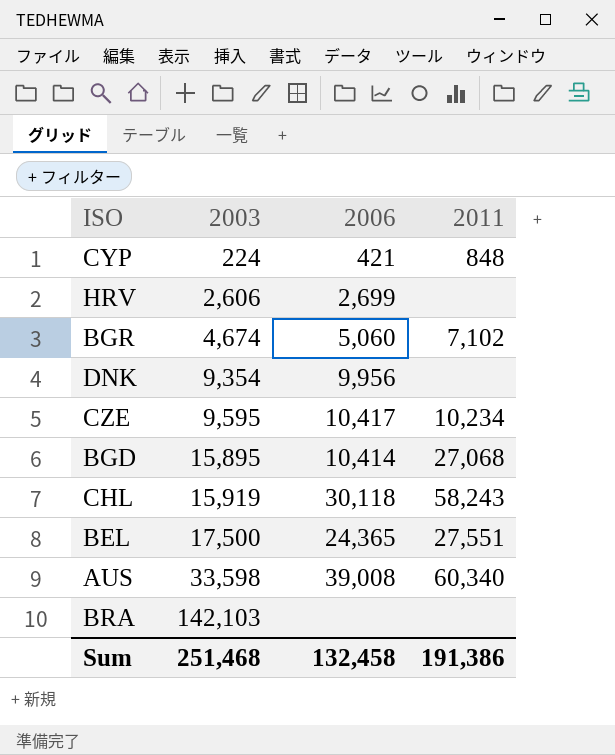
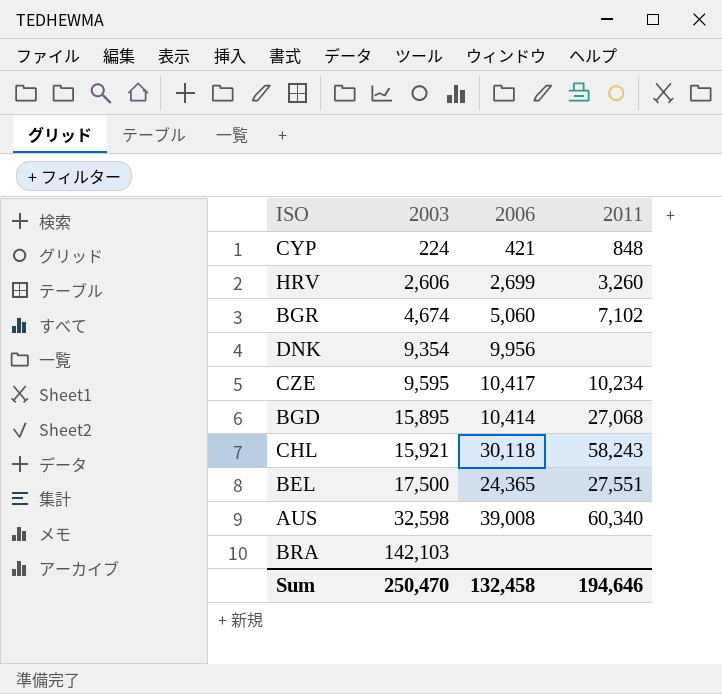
HRV | 2011: none -> 3,260
CHL | 2003: 15,919 -> 15,921
AUS | 2003: 33,598 -> 32,598
Sum | 2003: 251,468 -> 250,470
Sum | 2011: 191,386 -> 194,646

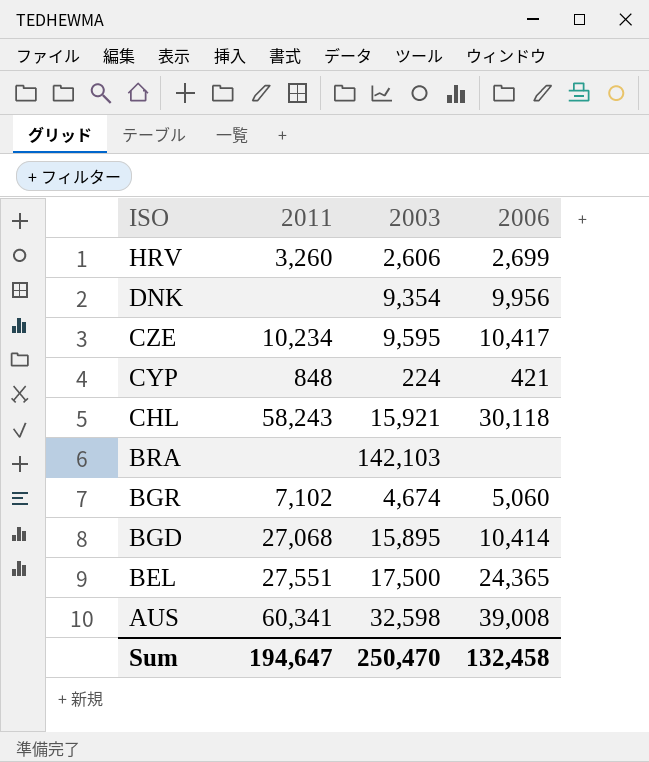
row order: 2003 ascending -> ISO descending
column 2011 | position: 4 -> 2
AUS | 2011: 60,340 -> 60,341
Sum | 2011: 194,646 -> 194,647

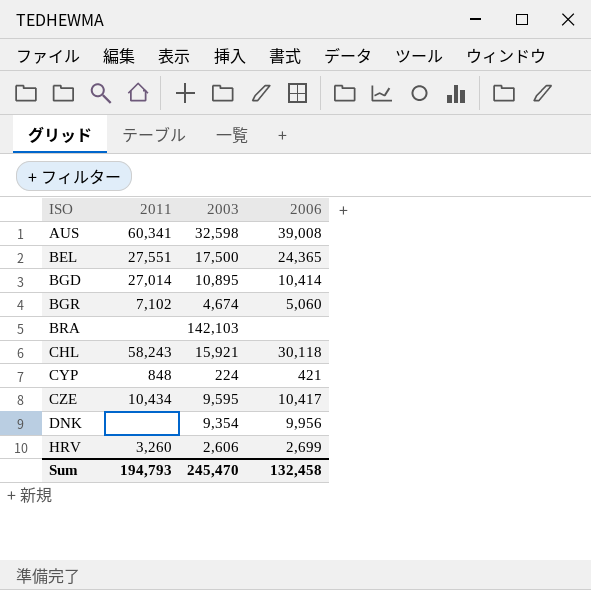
row order: ISO descending -> ISO ascending
BGD | 2011: 27,068 -> 27,014
BGD | 2003: 15,895 -> 10,895
CZE | 2011: 10,234 -> 10,434
Sum | 2011: 194,647 -> 194,793
Sum | 2003: 250,470 -> 245,470

